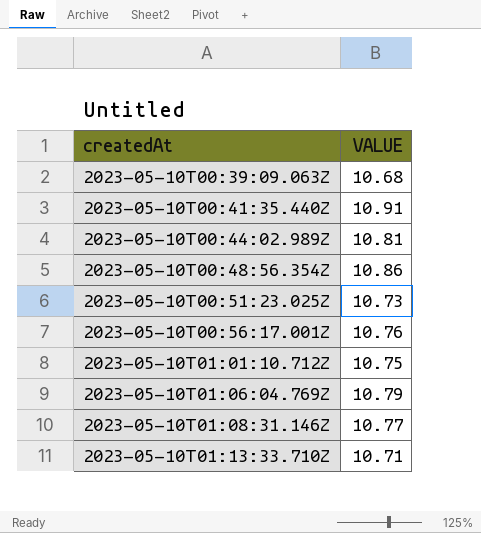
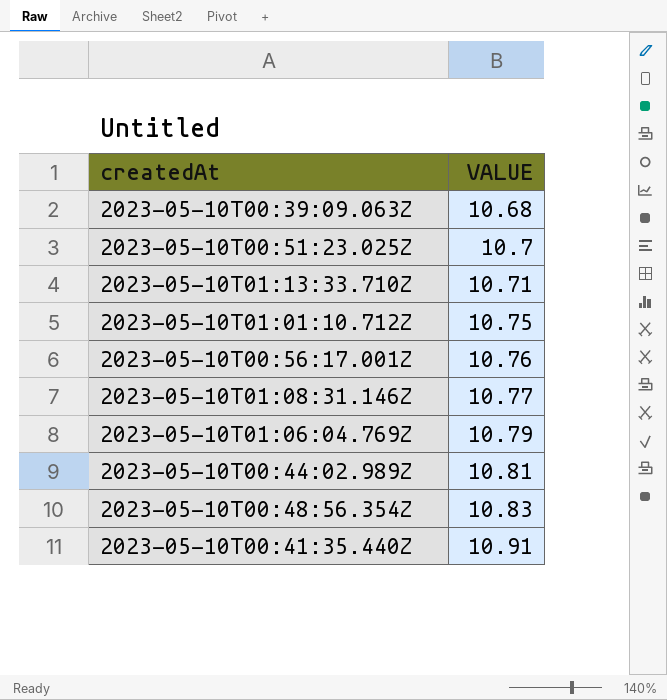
row order: createdAt ascending -> VALUE ascending
2023-05-10T00:51:23.025Z | VALUE: 10.73 -> 10.7
2023-05-10T00:48:56.354Z | VALUE: 10.86 -> 10.83

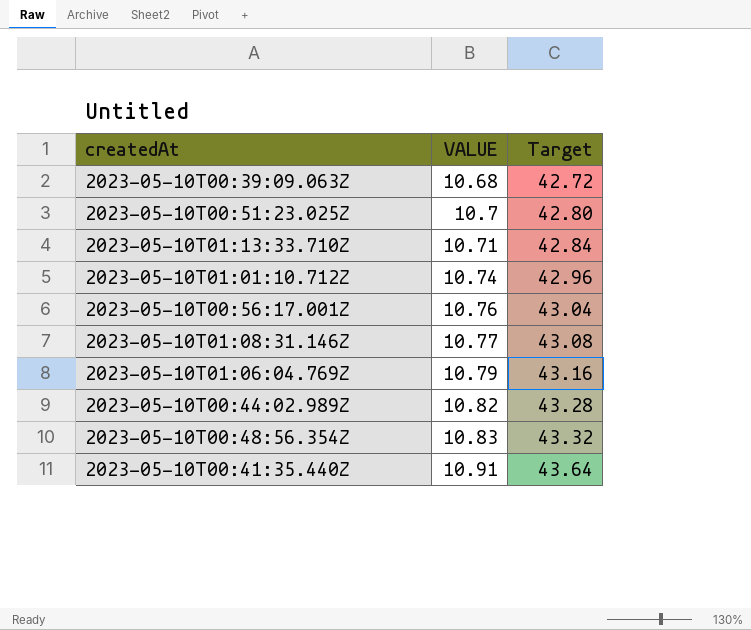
column Target | formula: none -> [VALUE] * 4
2023-05-10T01:01:10.712Z | VALUE: 10.75 -> 10.74
2023-05-10T00:44:02.989Z | VALUE: 10.81 -> 10.82

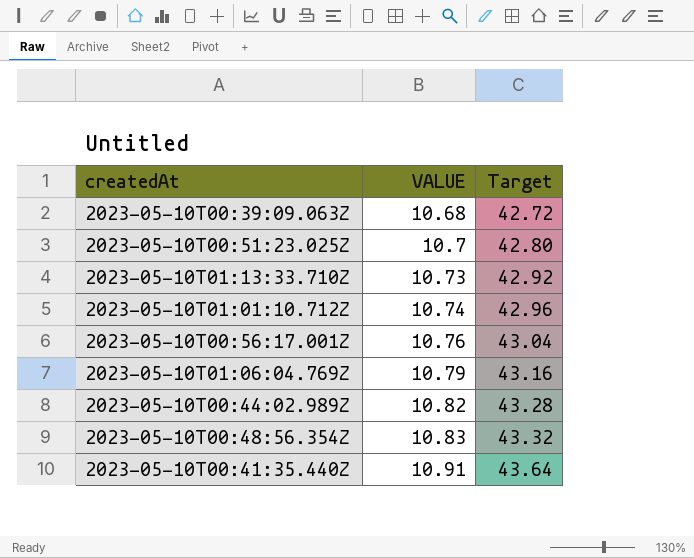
row 2023-05-10T01:08:31.146Z: 10.77 | 43.08 -> none
2023-05-10T01:13:33.710Z | VALUE: 10.71 -> 10.73
2023-05-10T01:13:33.710Z | Target: 42.84 -> 42.92

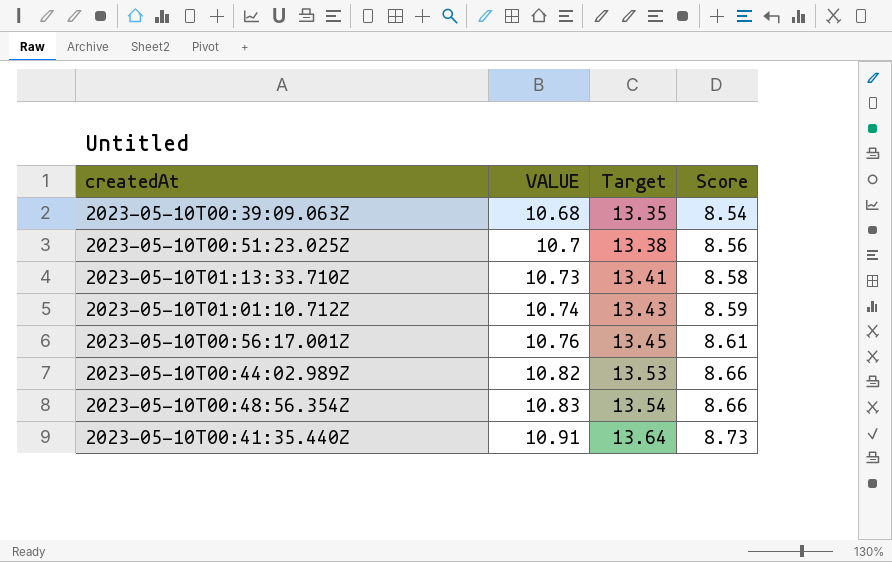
column Target | formula: [VALUE] * 4 -> [VALUE] * 1.25
column Score | formula: none -> [VALUE] * 0.8
row 2023-05-10T01:06:04.769Z: 10.79 | 43.16 -> none

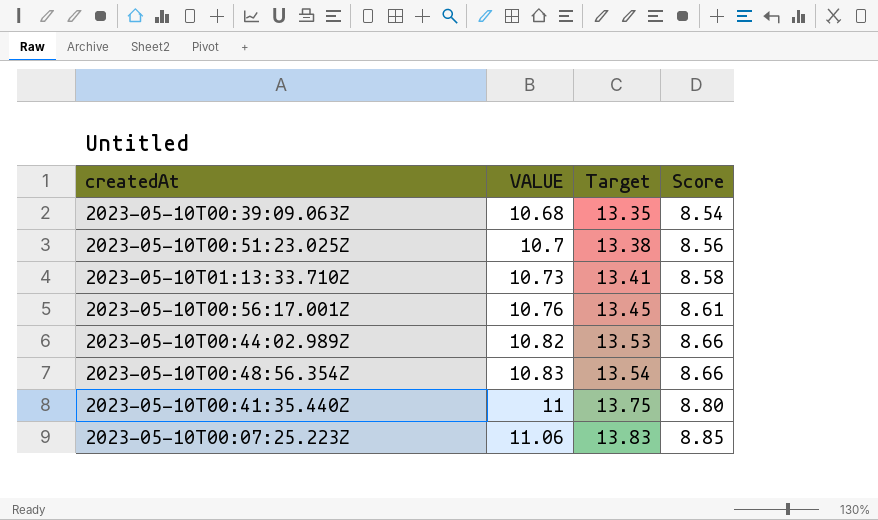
row 2023-05-10T01:01:10.712Z: 10.74 | 13.43 | 8.59 -> none
2023-05-10T00:41:35.440Z | VALUE: 10.91 -> 11
2023-05-10T00:41:35.440Z | Target: 13.64 -> 13.75
2023-05-10T00:41:35.440Z | Score: 8.73 -> 8.80
row 2023-05-10T00:07:25.223Z: none -> 11.06 | 13.83 | 8.85

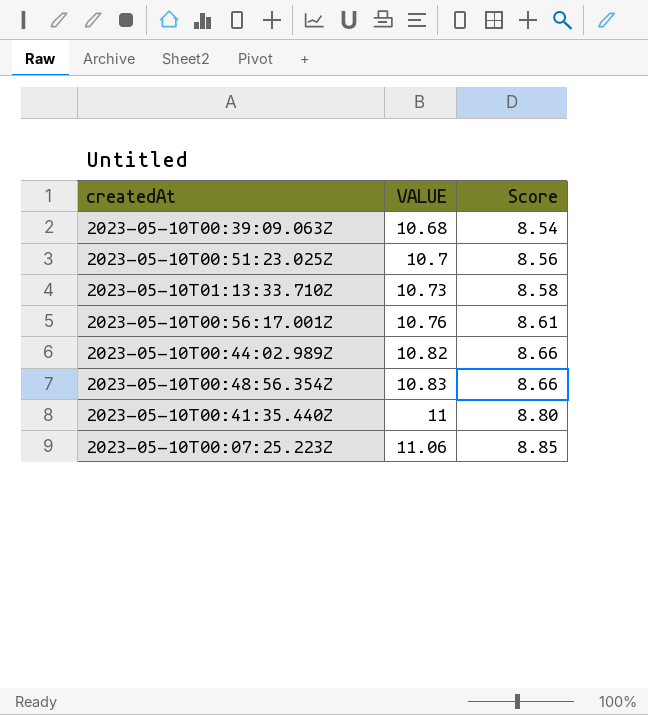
column Target | formula: [VALUE] * 1.25 -> none

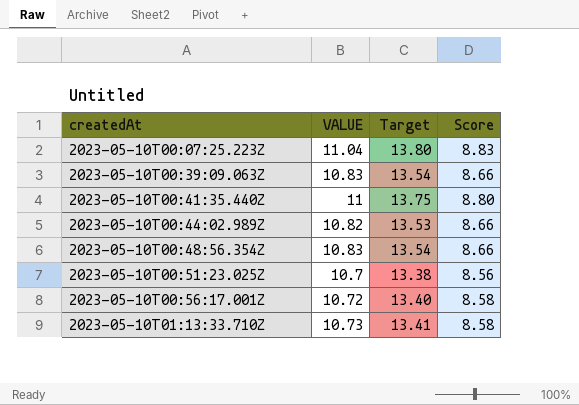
row order: VALUE ascending -> createdAt ascending
column Target | formula: none -> [VALUE] * 1.25
2023-05-10T00:07:25.223Z | VALUE: 11.06 -> 11.04
2023-05-10T00:07:25.223Z | Score: 8.85 -> 8.83
2023-05-10T00:39:09.063Z | VALUE: 10.68 -> 10.83
2023-05-10T00:39:09.063Z | Score: 8.54 -> 8.66
2023-05-10T00:56:17.001Z | VALUE: 10.76 -> 10.72
2023-05-10T00:56:17.001Z | Score: 8.61 -> 8.58

